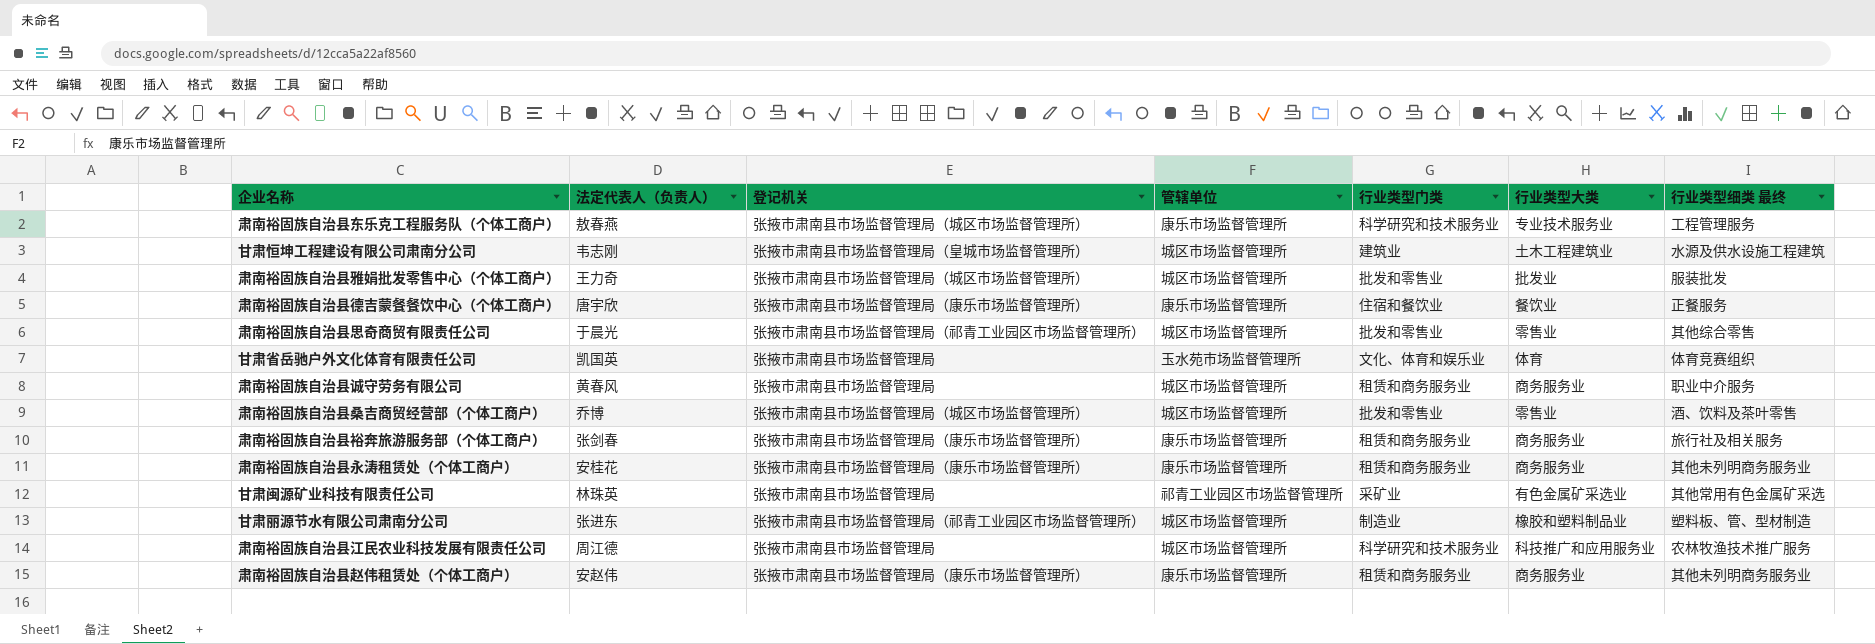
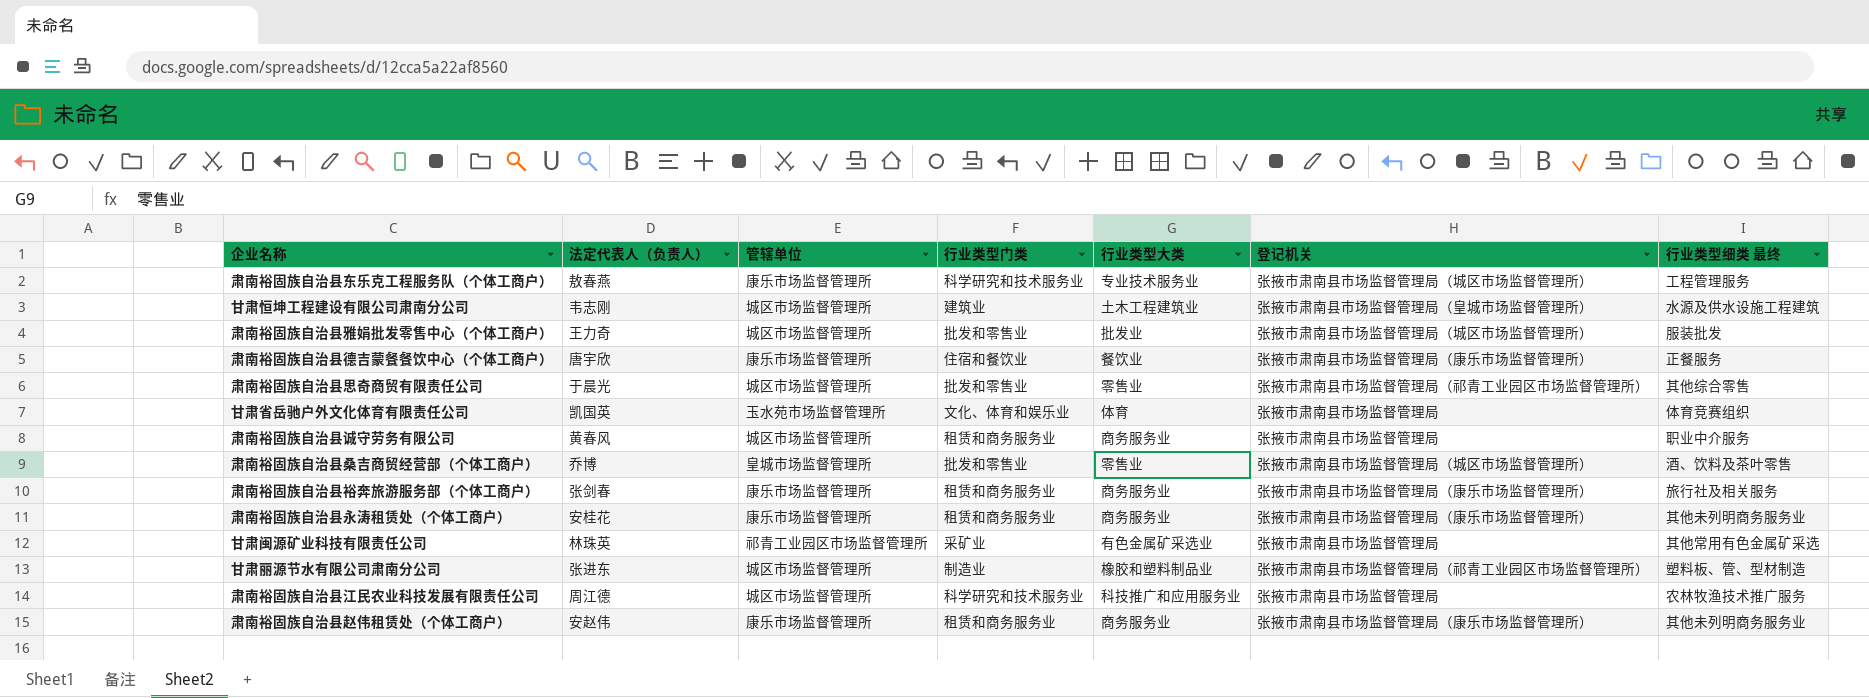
column 登记机关 | position: 3 -> 6
肃南裕固族自治县桑吉商贸经营部（个体工商户） | 管辖单位: 城区市场监督管理所 -> 皇城市场监督管理所

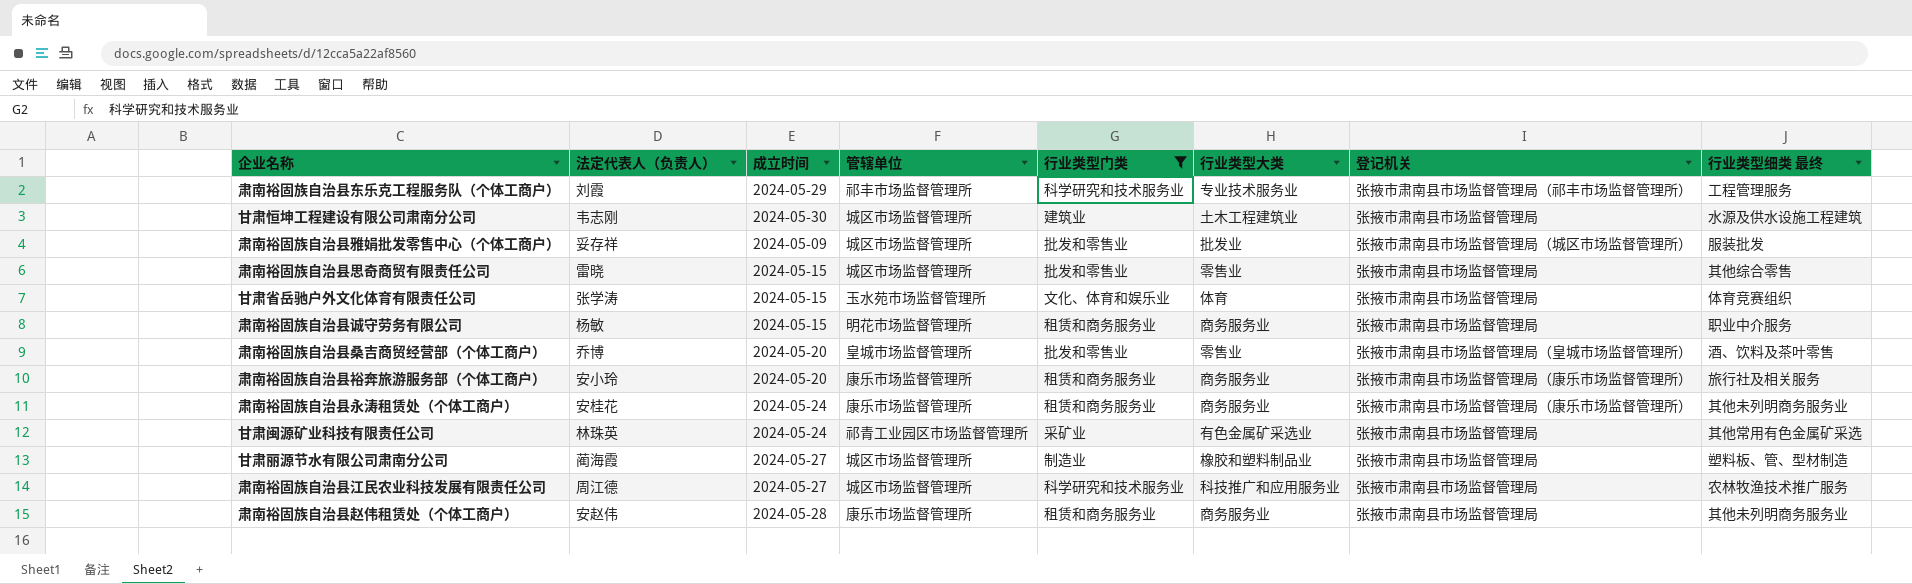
filter: none -> 行业类型门类 != 住宿和餐饮业
column 成立时间 | position: none -> 3
肃南裕固族自治县东乐克工程服务队（个体工商户） | 法定代表人（负责人）: 敖春燕 -> 刘霞
肃南裕固族自治县东乐克工程服务队（个体工商户） | 管辖单位: 康乐市场监督管理所 -> 祁丰市场监督管理所
肃南裕固族自治县东乐克工程服务队（个体工商户） | 登记机关: 张掖市肃南县市场监督管理局（城区市场监督管理所） -> 张掖市肃南县市场监督管理局（祁丰市场监督管理所）
甘肃恒坤工程建设有限公司肃南分公司 | 登记机关: 张掖市肃南县市场监督管理局（皇城市场监督管理所） -> 张掖市肃南县市场监督管理局
肃南裕固族自治县雅娟批发零售中心（个体工商户） | 法定代表人（负责人）: 王力奇 -> 妥存祥
肃南裕固族自治县思奇商贸有限责任公司 | 法定代表人（负责人）: 于晨光 -> 雷晓
肃南裕固族自治县思奇商贸有限责任公司 | 登记机关: 张掖市肃南县市场监督管理局（祁青工业园区市场监督管理所） -> 张掖市肃南县市场监督管理局
甘肃省岳驰户外文化体育有限责任公司 | 法定代表人（负责人）: 凯国英 -> 张学涛
肃南裕固族自治县诚守劳务有限公司 | 法定代表人（负责人）: 黄春风 -> 杨敏
肃南裕固族自治县诚守劳务有限公司 | 管辖单位: 城区市场监督管理所 -> 明花市场监督管理所
肃南裕固族自治县桑吉商贸经营部（个体工商户） | 登记机关: 张掖市肃南县市场监督管理局（城区市场监督管理所） -> 张掖市肃南县市场监督管理局（皇城市场监督管理所）
肃南裕固族自治县裕奔旅游服务部（个体工商户） | 法定代表人（负责人）: 张剑春 -> 安小玲
甘肃丽源节水有限公司肃南分公司 | 法定代表人（负责人）: 张进东 -> 蔺海霞
甘肃丽源节水有限公司肃南分公司 | 登记机关: 张掖市肃南县市场监督管理局（祁青工业园区市场监督管理所） -> 张掖市肃南县市场监督管理局
肃南裕固族自治县赵伟租赁处（个体工商户） | 登记机关: 张掖市肃南县市场监督管理局（康乐市场监督管理所） -> 张掖市肃南县市场监督管理局

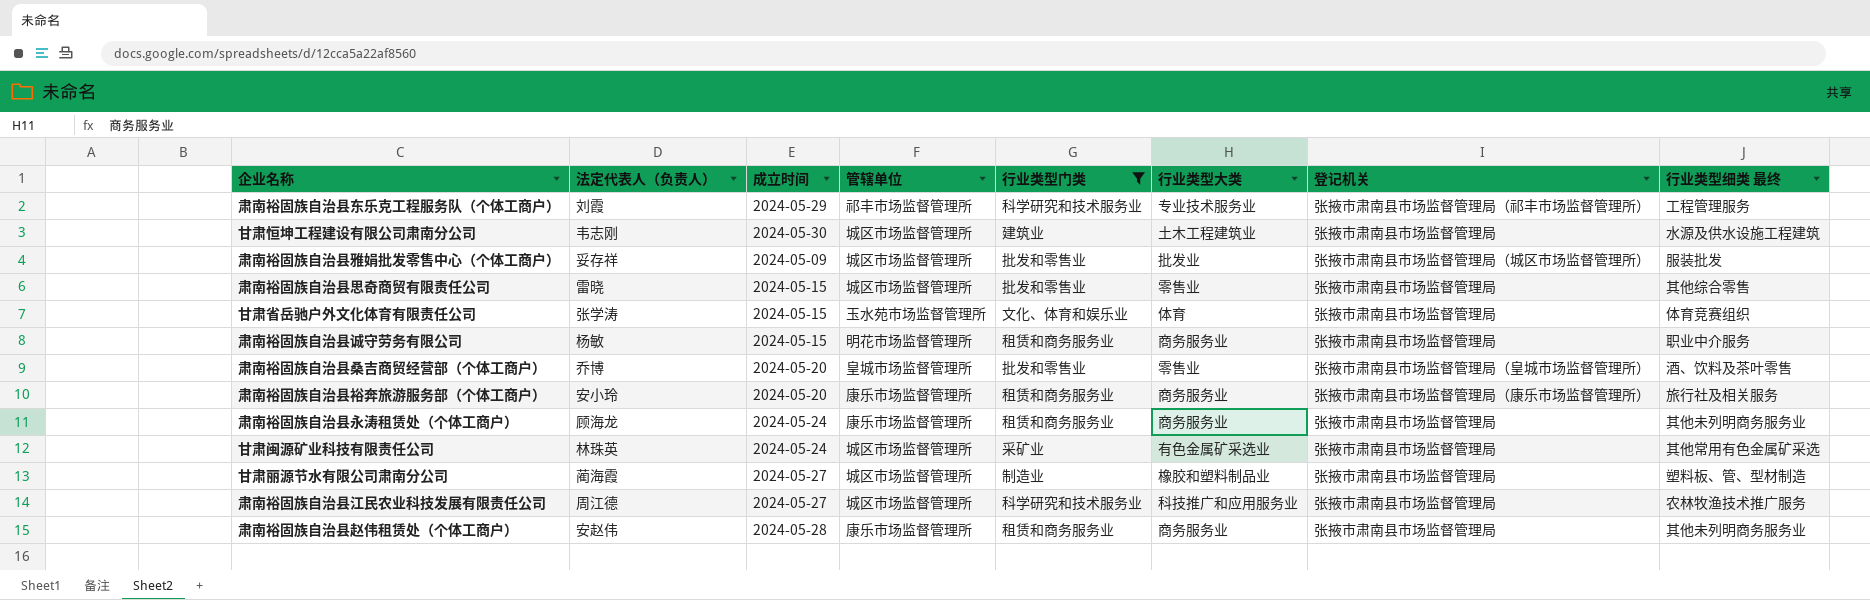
肃南裕固族自治县永涛租赁处（个体工商户） | 法定代表人（负责人）: 安桂花 -> 顾海龙
肃南裕固族自治县永涛租赁处（个体工商户） | 登记机关: 张掖市肃南县市场监督管理局（康乐市场监督管理所） -> 张掖市肃南县市场监督管理局
甘肃闽源矿业科技有限责任公司 | 管辖单位: 祁青工业园区市场监督管理所 -> 城区市场监督管理所

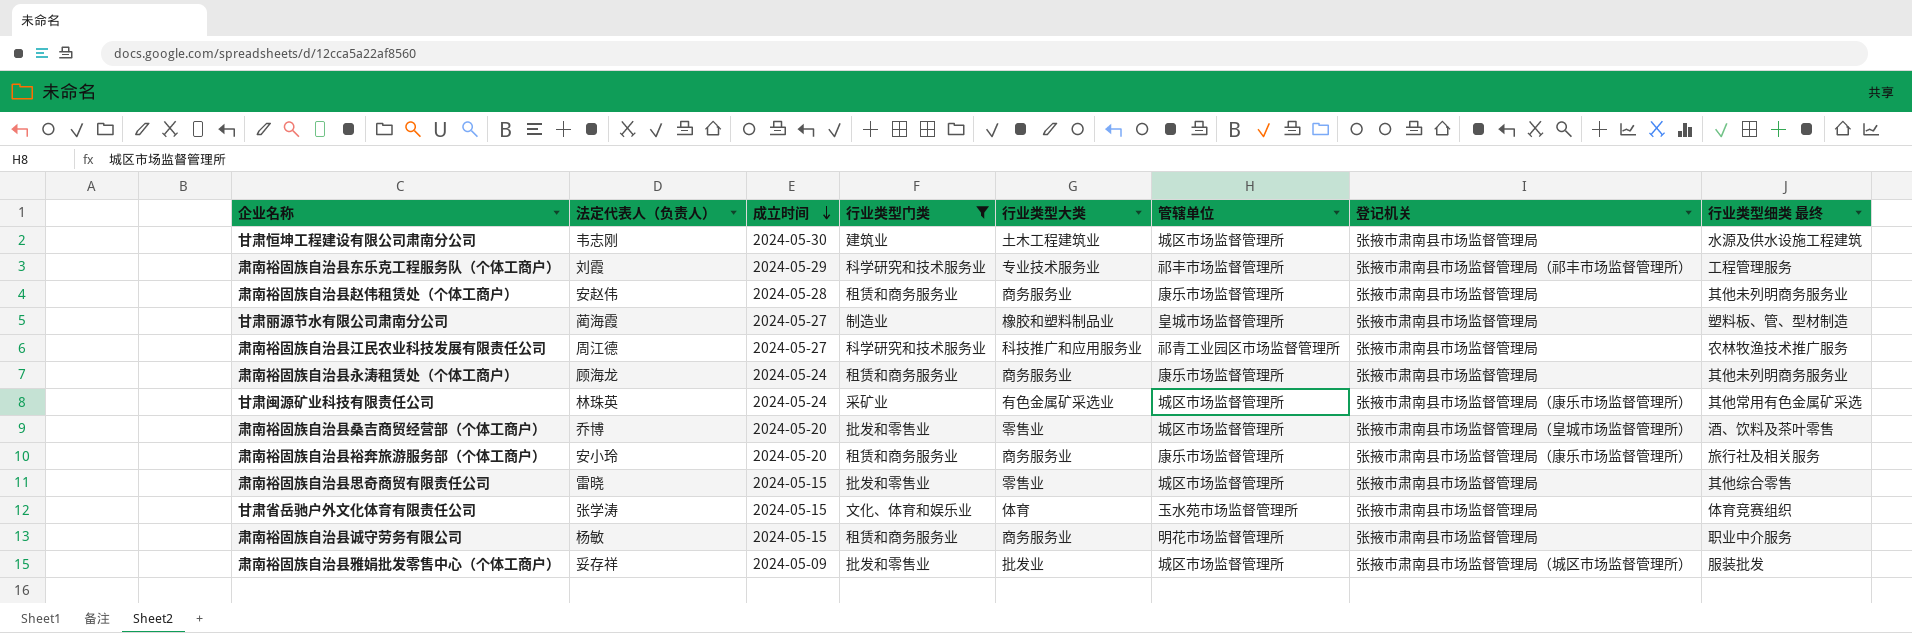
row order: none -> 成立时间 descending
column 管辖单位 | position: 4 -> 6
甘肃丽源节水有限公司肃南分公司 | 管辖单位: 城区市场监督管理所 -> 皇城市场监督管理所
肃南裕固族自治县江民农业科技发展有限责任公司 | 管辖单位: 城区市场监督管理所 -> 祁青工业园区市场监督管理所
甘肃闽源矿业科技有限责任公司 | 登记机关: 张掖市肃南县市场监督管理局 -> 张掖市肃南县市场监督管理局（康乐市场监督管理所）
肃南裕固族自治县桑吉商贸经营部（个体工商户） | 管辖单位: 皇城市场监督管理所 -> 城区市场监督管理所

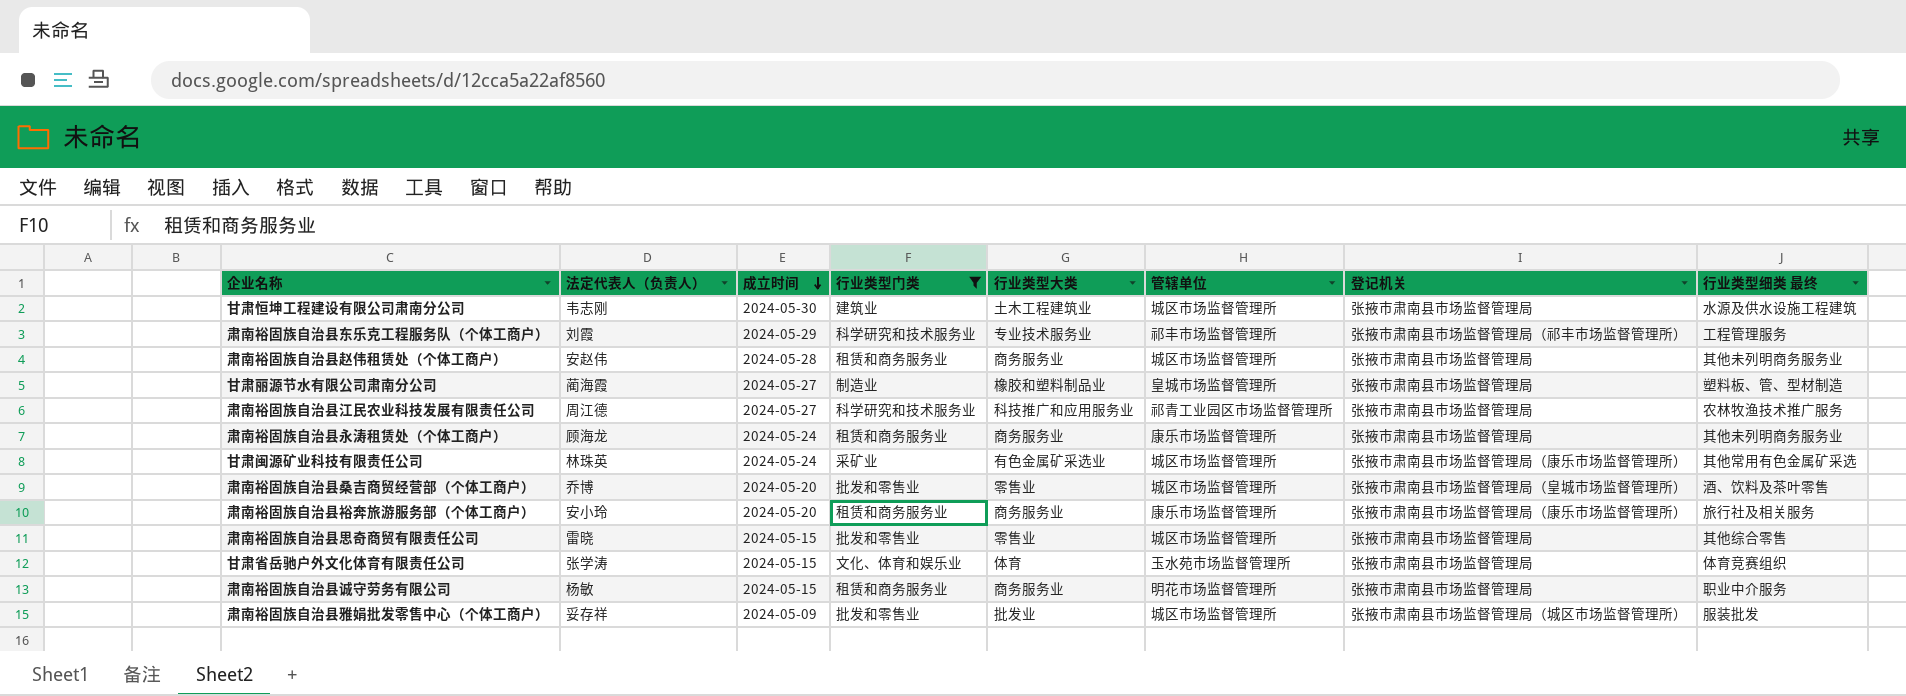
肃南裕固族自治县赵伟租赁处（个体工商户） | 管辖单位: 康乐市场监督管理所 -> 城区市场监督管理所

